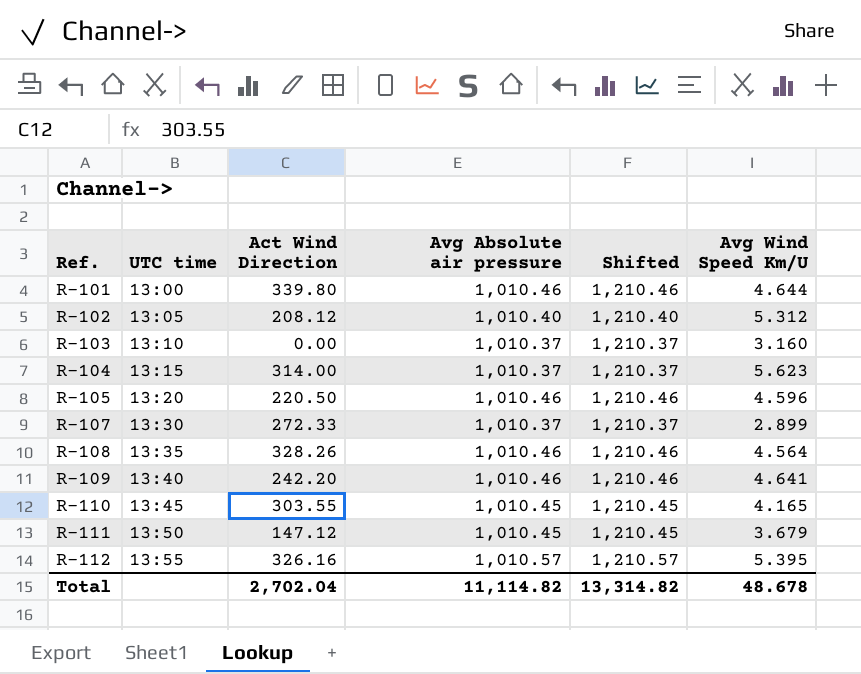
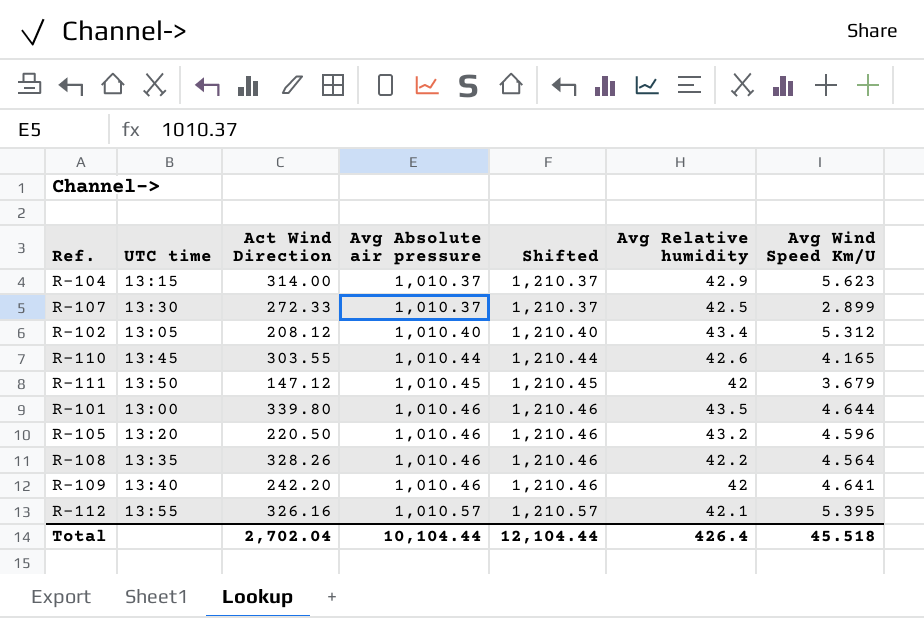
row order: Ref. ascending -> Avg Absolute air pressure ascending
column Avg Relative humidity | position: none -> 6
row R-103: 13:10 | 0.00 | 1,010.37 | 1,210.37 | 3.160 -> none
R-110 | Avg Absolute air pressure: 1,010.45 -> 1,010.44
R-110 | Shifted: 1,210.45 -> 1,210.44
Total | Avg Absolute air pressure: 11,114.82 -> 10,104.44
Total | Shifted: 13,314.82 -> 12,104.44
Total | Avg Wind Speed Km/U: 48.678 -> 45.518

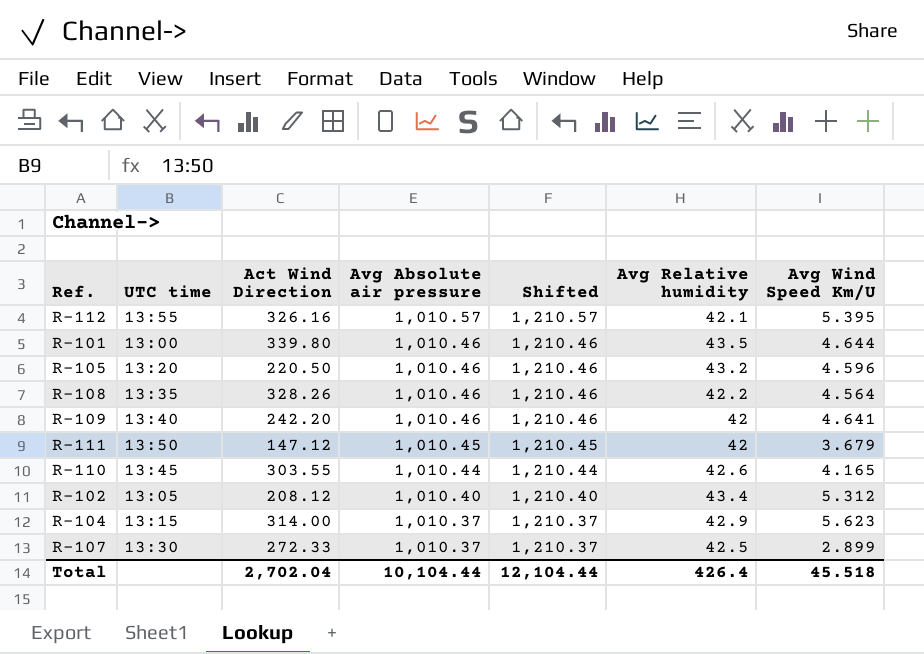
row order: Avg Absolute air pressure ascending -> Avg Absolute air pressure descending

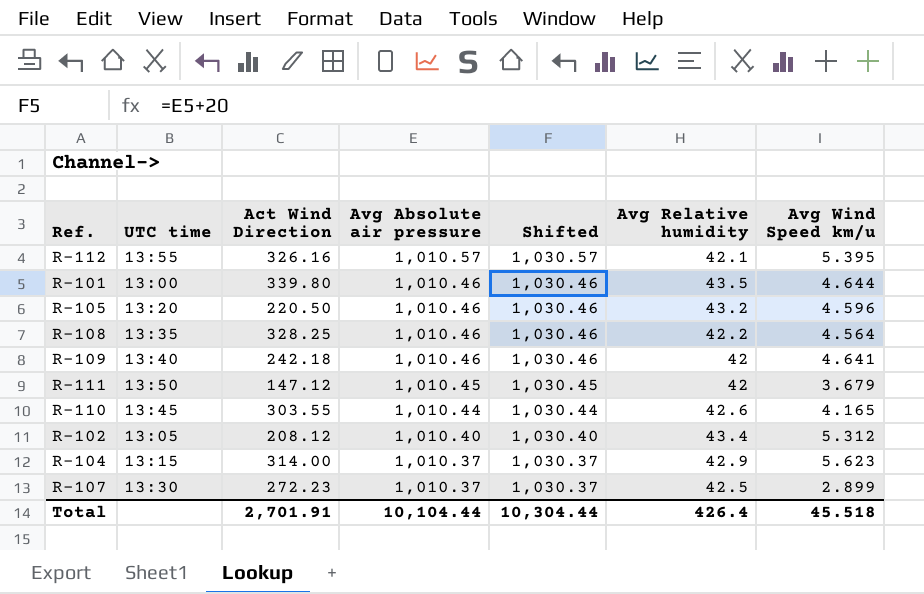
column Shifted | formula: [Avg Absolute air pressure] + 200 -> [Avg Absolute air pressure] + 20
column name: Avg Wind Speed Km/U -> Avg Wind Speed km/u
R-108 | Act Wind Direction: 328.26 -> 328.25
R-109 | Act Wind Direction: 242.20 -> 242.18
R-107 | Act Wind Direction: 272.33 -> 272.23
Total | Act Wind Direction: 2,702.04 -> 2,701.91
Total | Shifted: 12,104.44 -> 10,304.44

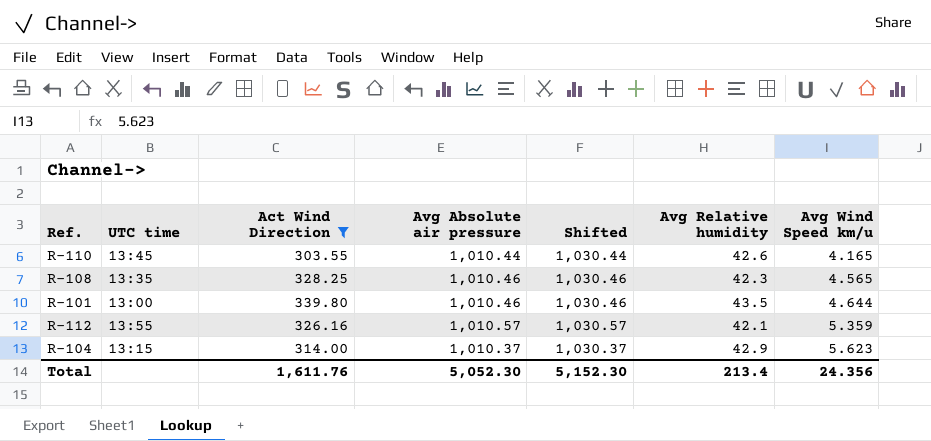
filter: none -> Act Wind Direction >= 303.55
row order: Avg Absolute air pressure descending -> Avg Wind Speed km/u ascending
R-108 | Avg Relative humidity: 42.2 -> 42.3
R-108 | Avg Wind Speed km/u: 4.564 -> 4.565
R-112 | Avg Wind Speed km/u: 5.395 -> 5.359
Total | Act Wind Direction: 2,701.91 -> 1,611.76
Total | Avg Absolute air pressure: 10,104.44 -> 5,052.30
Total | Shifted: 10,304.44 -> 5,152.30
Total | Avg Relative humidity: 426.4 -> 213.4
Total | Avg Wind Speed km/u: 45.518 -> 24.356

